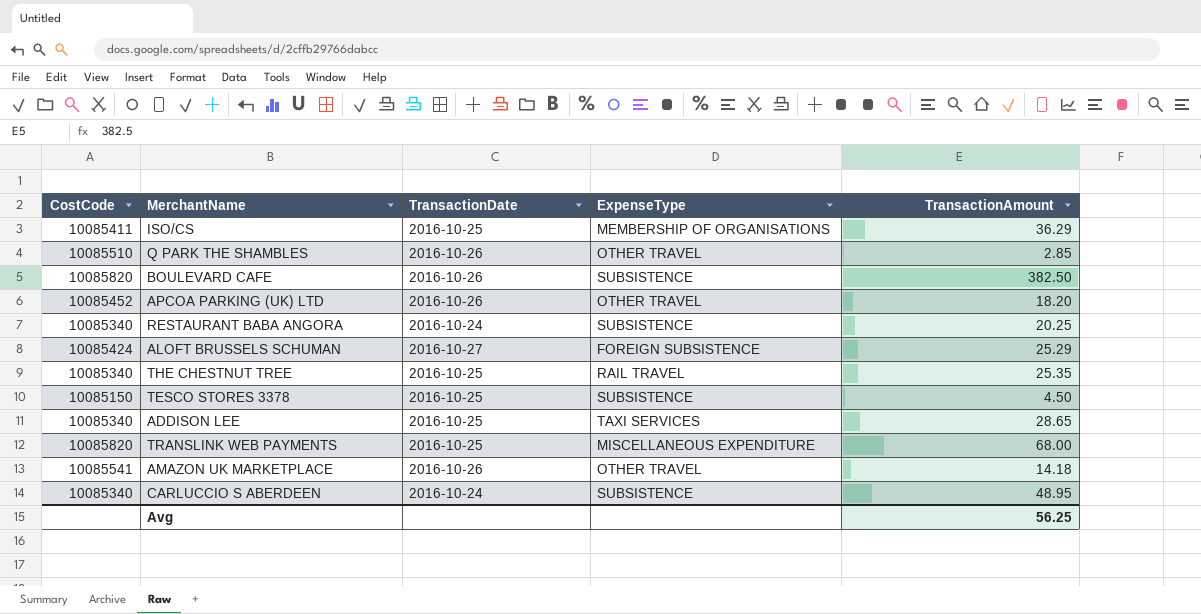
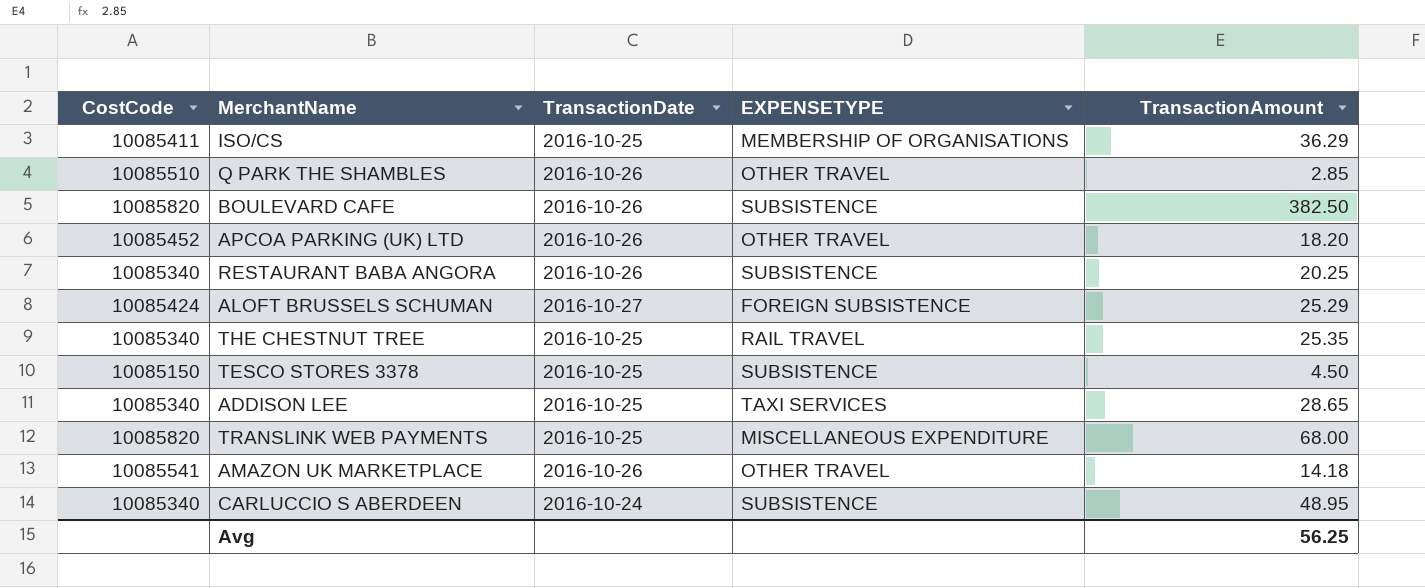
column name: ExpenseType -> EXPENSETYPE
RESTAURANT BABA ANGORA | TransactionDate: 2016-10-24 -> 2016-10-26

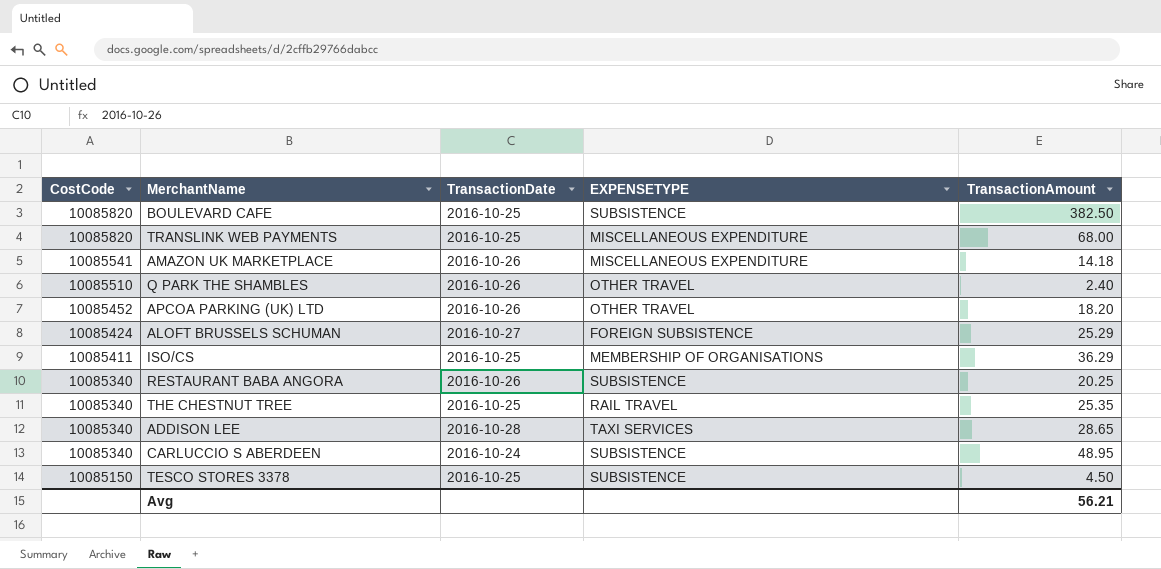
row order: none -> CostCode descending
BOULEVARD CAFE | TransactionDate: 2016-10-26 -> 2016-10-25
AMAZON UK MARKETPLACE | EXPENSETYPE: OTHER TRAVEL -> MISCELLANEOUS EXPENDITURE
Q PARK THE SHAMBLES | TransactionAmount: 2.85 -> 2.40
ADDISON LEE | TransactionDate: 2016-10-25 -> 2016-10-28
Avg | TransactionAmount: 56.25 -> 56.21

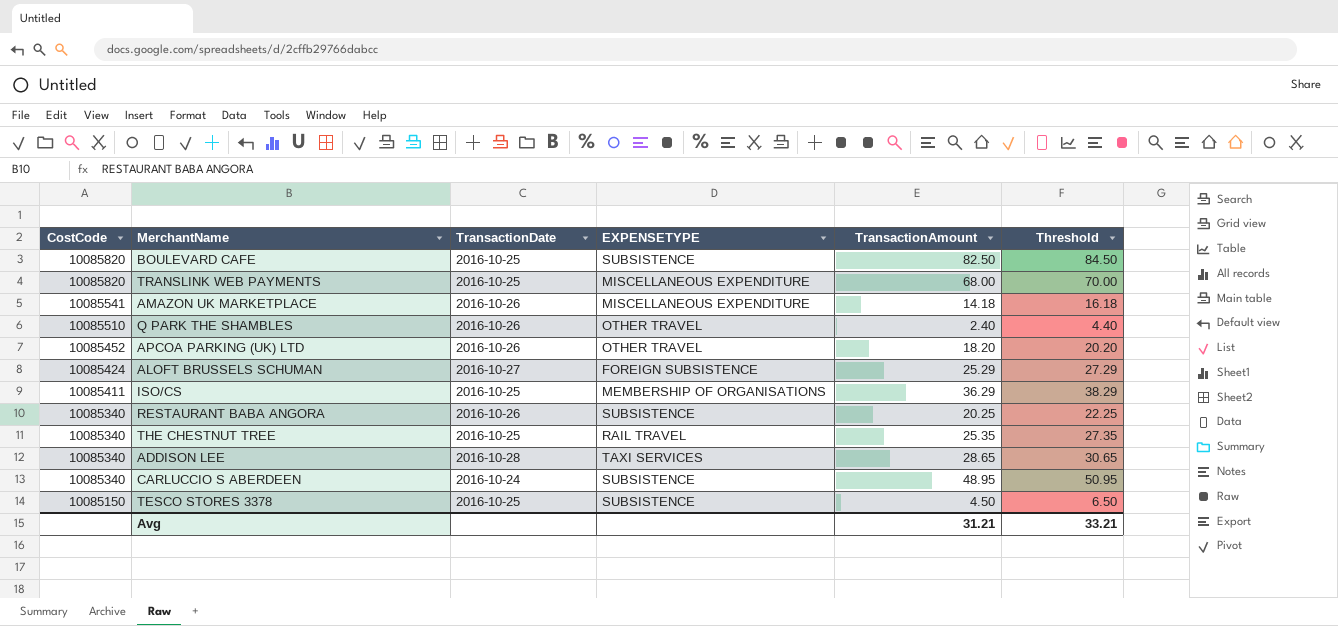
column Threshold | formula: none -> [TransactionAmount] + 2
BOULEVARD CAFE | TransactionAmount: 382.50 -> 82.50
Avg | TransactionAmount: 56.21 -> 31.21

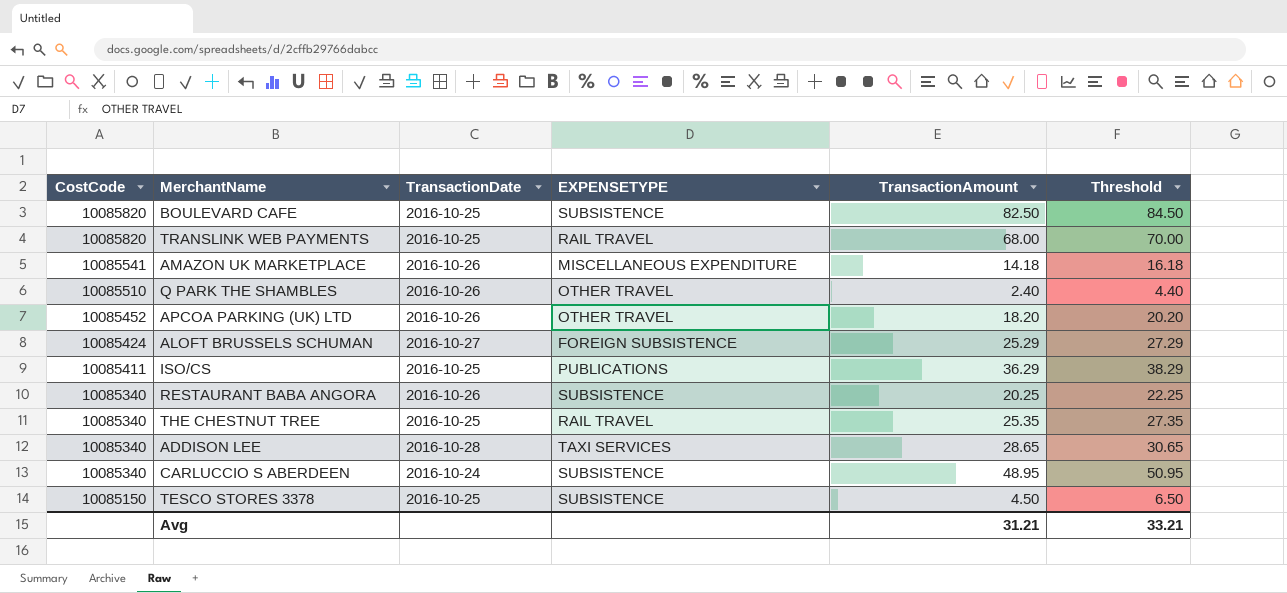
TRANSLINK WEB PAYMENTS | EXPENSETYPE: MISCELLANEOUS EXPENDITURE -> RAIL TRAVEL
ISO/CS | EXPENSETYPE: MEMBERSHIP OF ORGANISATIONS -> PUBLICATIONS

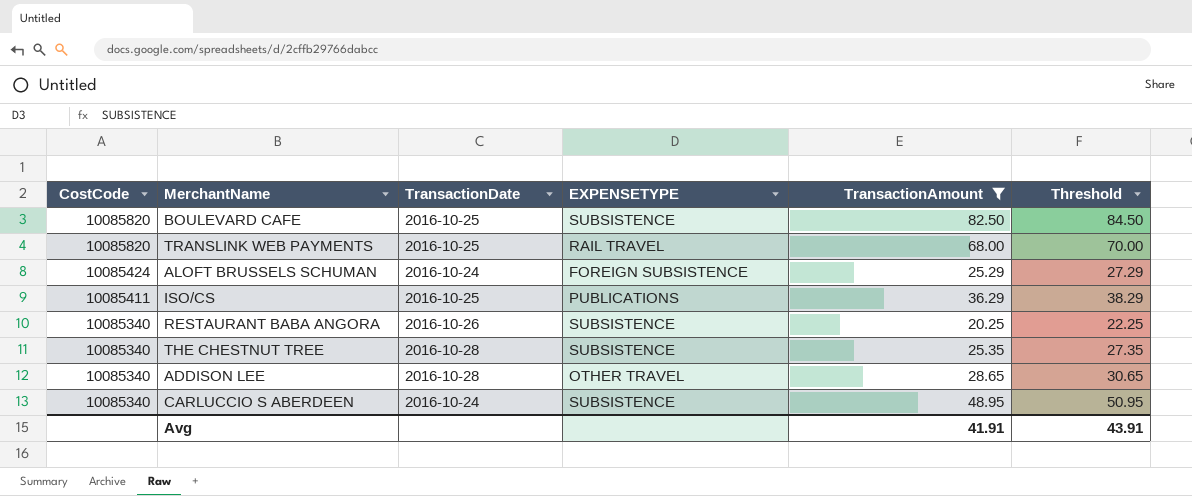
filter: none -> TransactionAmount >= 20.25
ALOFT BRUSSELS SCHUMAN | TransactionDate: 2016-10-27 -> 2016-10-24
THE CHESTNUT TREE | TransactionDate: 2016-10-25 -> 2016-10-28
THE CHESTNUT TREE | EXPENSETYPE: RAIL TRAVEL -> SUBSISTENCE
ADDISON LEE | EXPENSETYPE: TAXI SERVICES -> OTHER TRAVEL
Avg | TransactionAmount: 31.21 -> 41.91
Avg | Threshold: 33.21 -> 43.91

